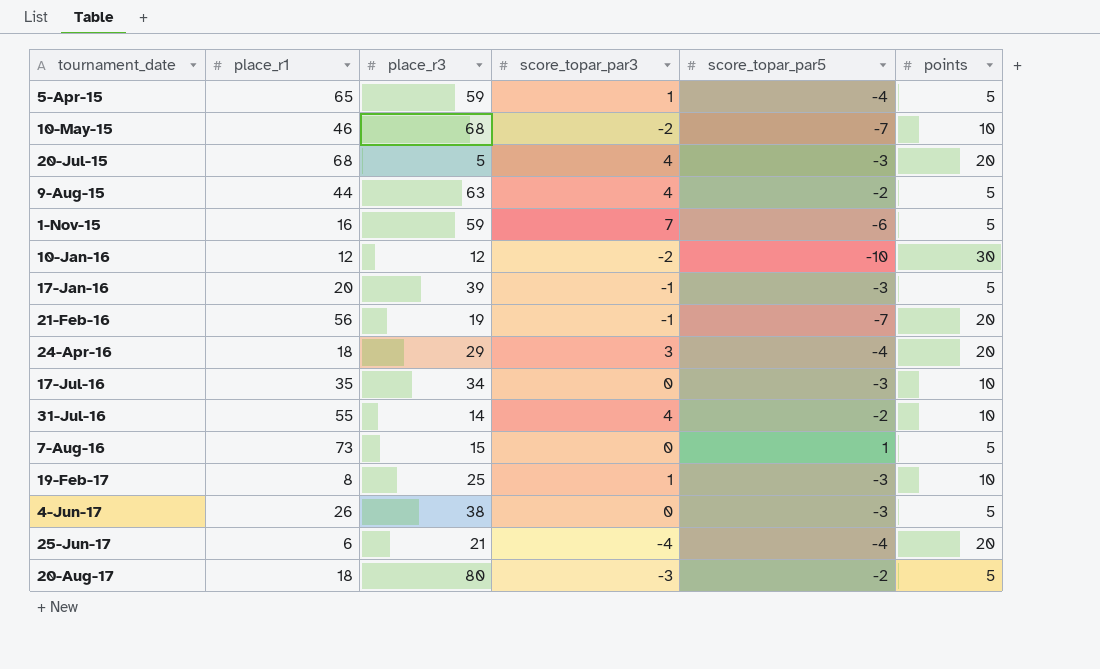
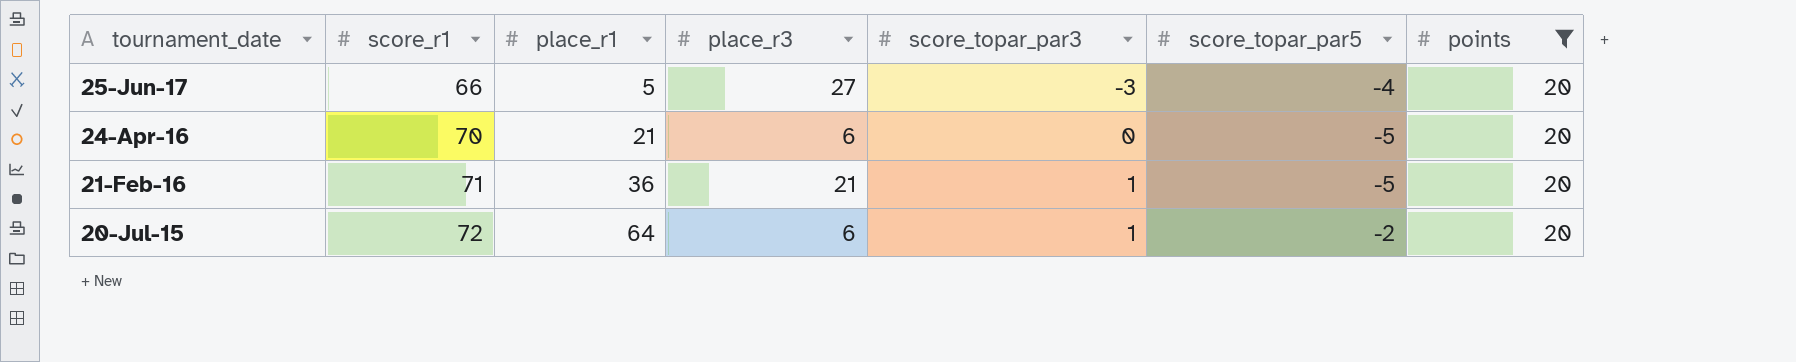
filter: none -> points = 20
row order: tournament_date ascending -> tournament_date descending
column score_r1 | position: none -> 2
25-Jun-17 | place_r1: 6 -> 5
25-Jun-17 | place_r3: 21 -> 27
25-Jun-17 | score_topar_par3: -4 -> -3
24-Apr-16 | place_r1: 18 -> 21
24-Apr-16 | place_r3: 29 -> 6
24-Apr-16 | score_topar_par3: 3 -> 0
24-Apr-16 | score_topar_par5: -4 -> -5
21-Feb-16 | place_r1: 56 -> 36
21-Feb-16 | place_r3: 19 -> 21
21-Feb-16 | score_topar_par3: -1 -> 1
21-Feb-16 | score_topar_par5: -7 -> -5
20-Jul-15 | place_r1: 68 -> 64
20-Jul-15 | place_r3: 5 -> 6
20-Jul-15 | score_topar_par3: 4 -> 1
20-Jul-15 | score_topar_par5: -3 -> -2

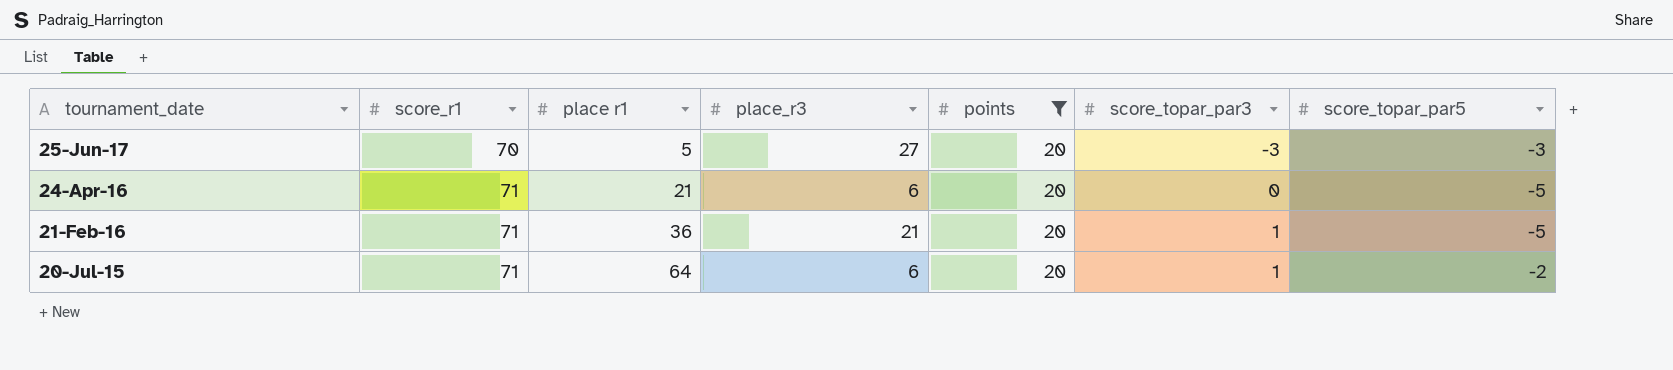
column name: place_r1 -> place r1
column points | position: 7 -> 5
25-Jun-17 | score_r1: 66 -> 70
25-Jun-17 | score_topar_par5: -4 -> -3
24-Apr-16 | score_r1: 70 -> 71
20-Jul-15 | score_r1: 72 -> 71

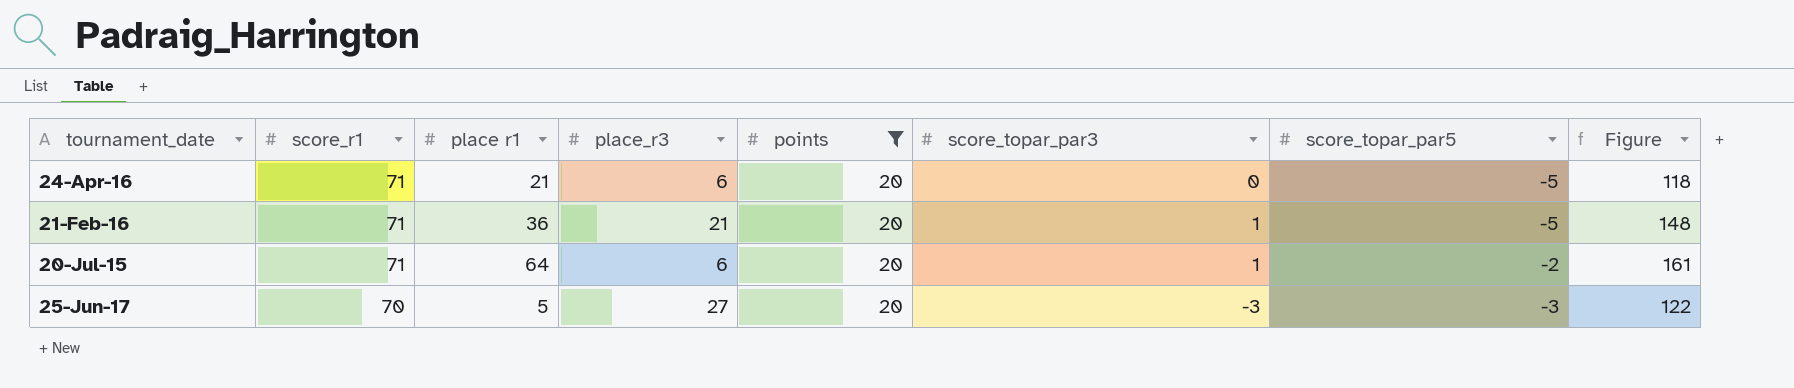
row order: tournament_date descending -> score_r1 descending
column Figure | formula: none -> [score_r1] + [place r1] + [place_r3] + [points]

